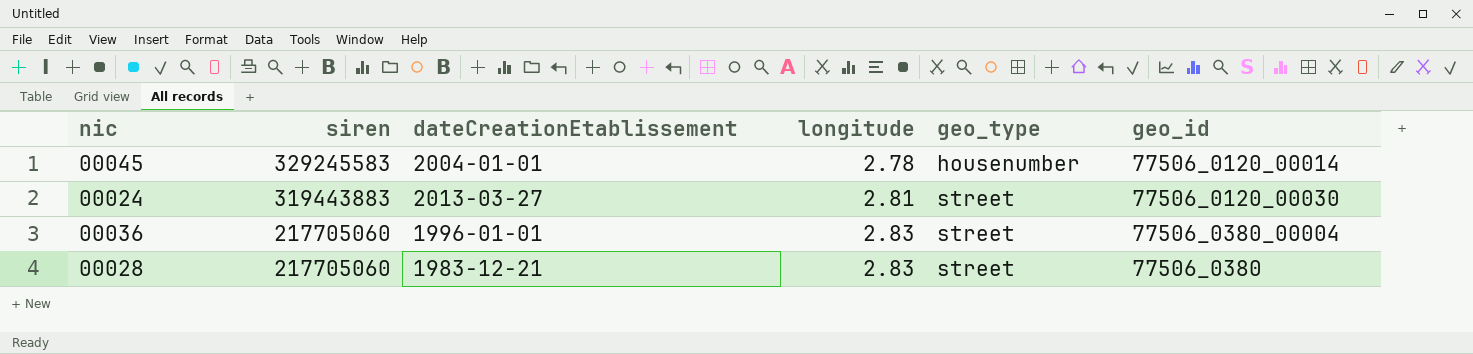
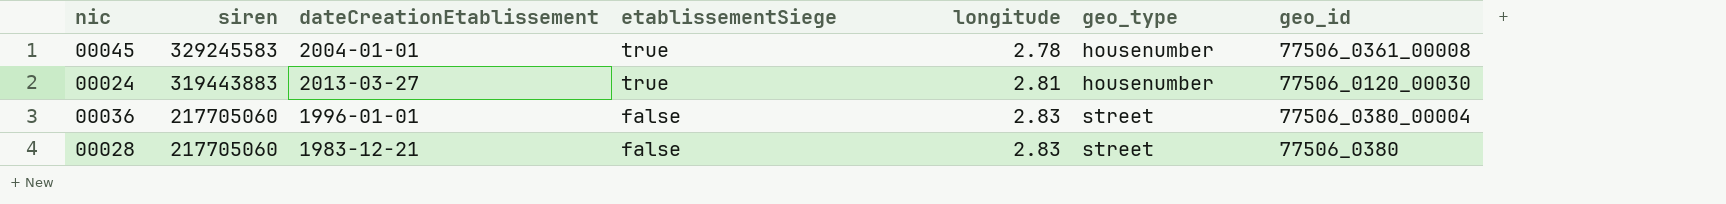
column etablissementSiege | position: none -> 4
00045 | geo_id: 77506_0120_00014 -> 77506_0361_00008
00024 | geo_type: street -> housenumber

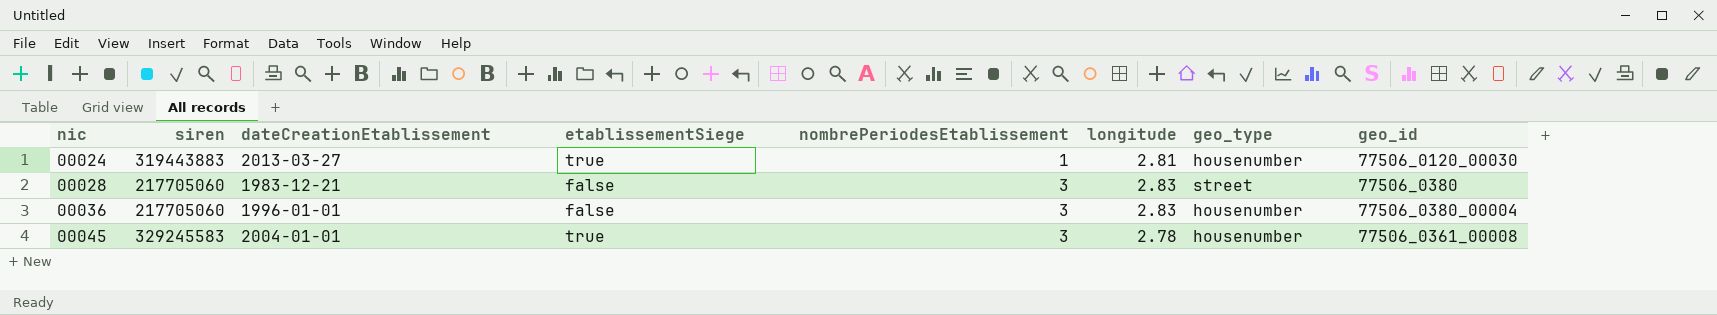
row order: siren descending -> nic ascending
column nombrePeriodesEtablissement | position: none -> 5
00036 | geo_type: street -> housenumber

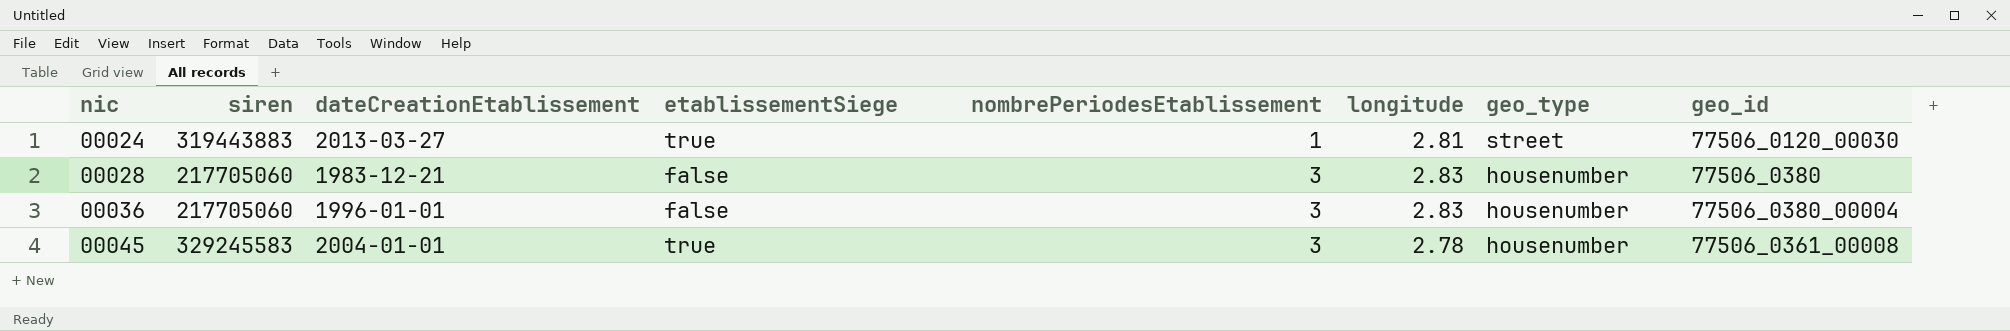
00024 | geo_type: housenumber -> street
00028 | geo_type: street -> housenumber

